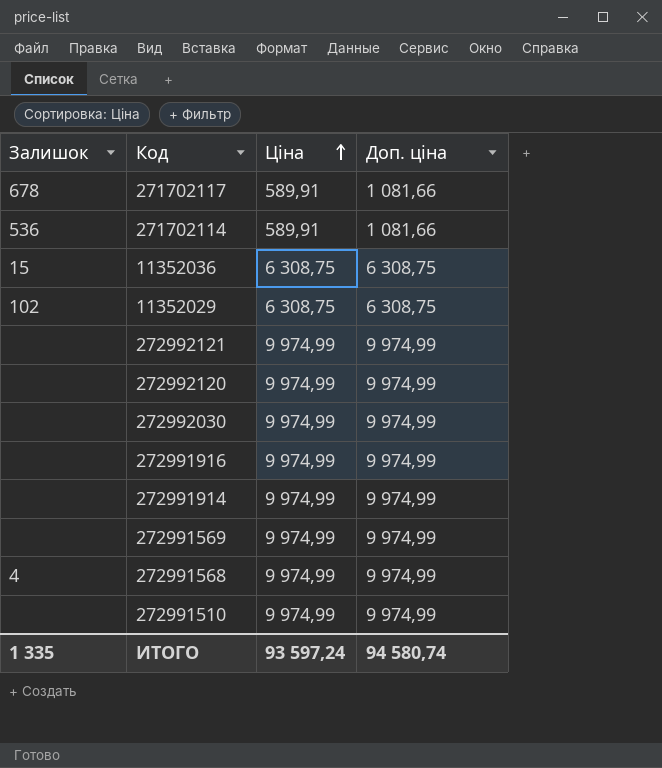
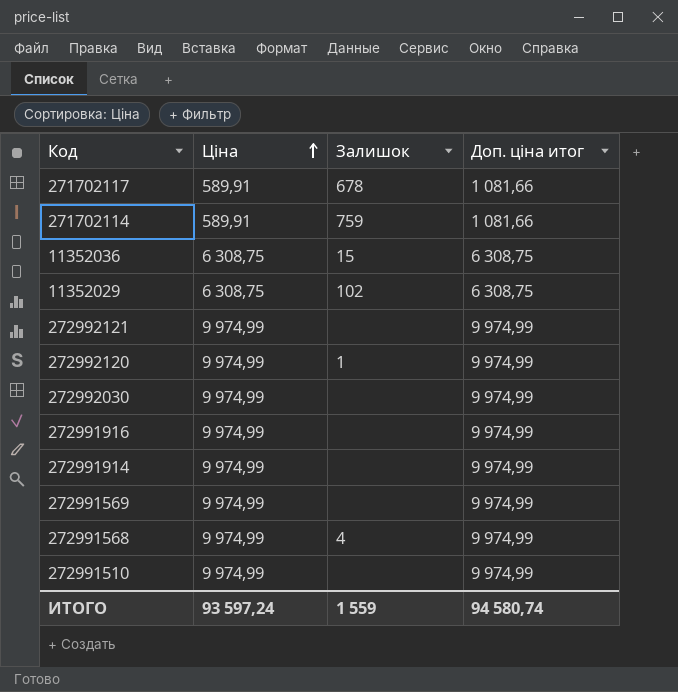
column Залишок | position: 1 -> 3
column name: Доп. ціна -> Доп. ціна итог
271702114 | Залишок: 536 -> 759
272992120 | Залишок: none -> 1
ИТОГО | Залишок: 1 335 -> 1 559

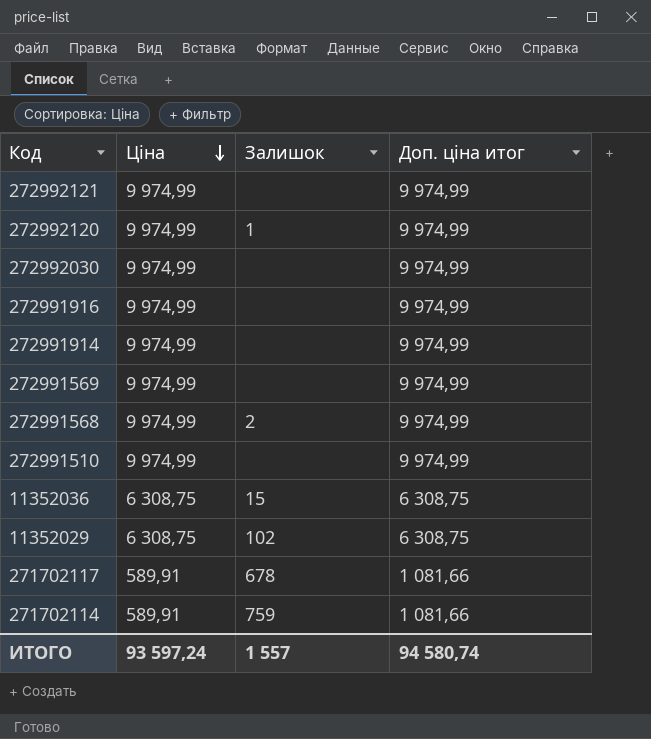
row order: Ціна ascending -> Ціна descending
272991568 | Залишок: 4 -> 2
ИТОГО | Залишок: 1 559 -> 1 557

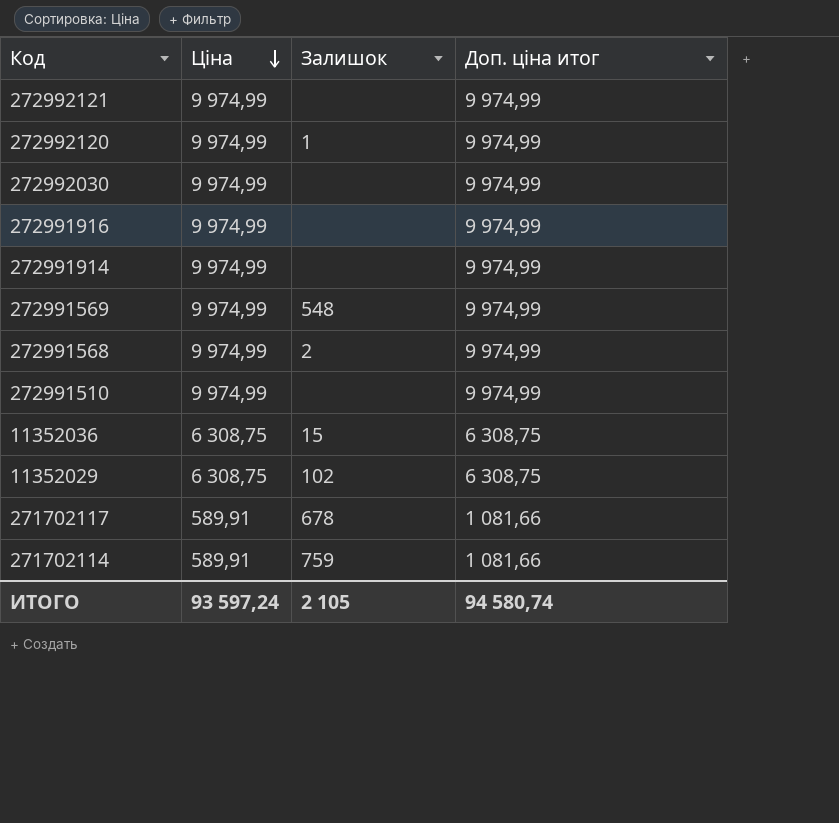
272991569 | Залишок: none -> 548
ИТОГО | Залишок: 1 557 -> 2 105

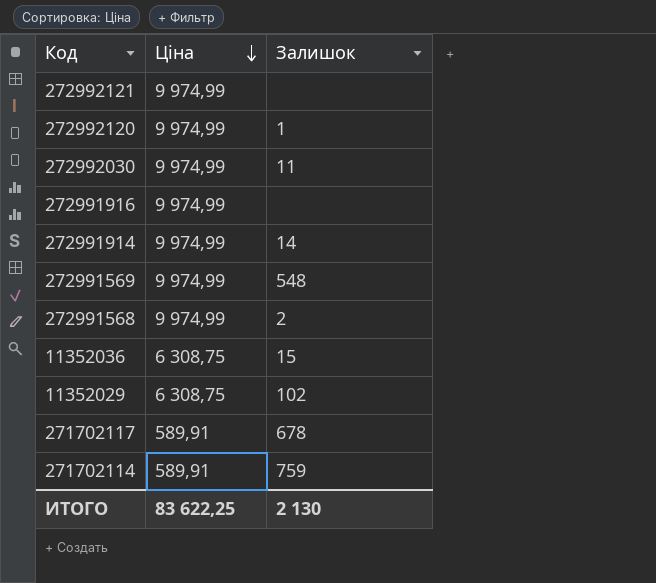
column Доп. ціна итог | position: 4 -> none
row 272991510: 9 974,99 | none | 9 974,99 -> none
272992030 | Залишок: none -> 11
272991914 | Залишок: none -> 14
ИТОГО | Ціна: 93 597,24 -> 83 622,25
ИТОГО | Залишок: 2 105 -> 2 130

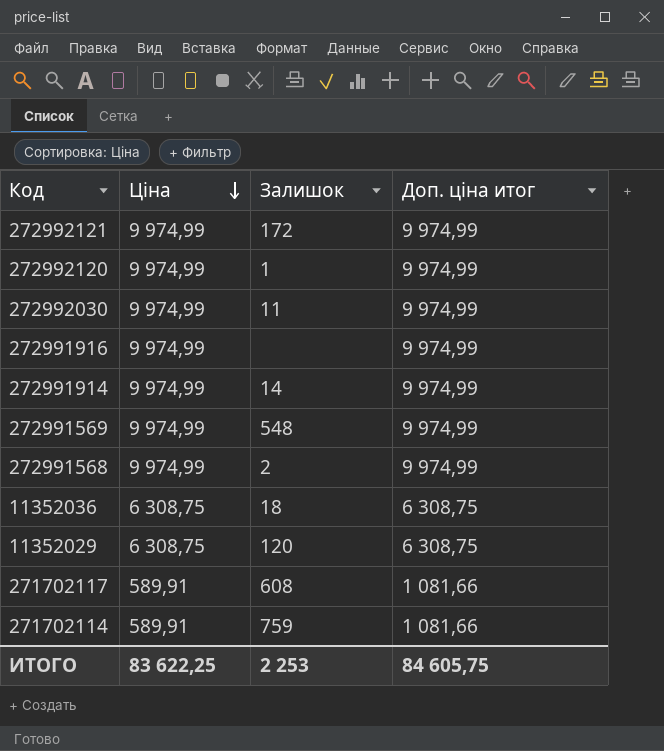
column Доп. ціна итог | position: none -> 4
272992121 | Залишок: none -> 172
11352036 | Залишок: 15 -> 18
11352029 | Залишок: 102 -> 120
271702117 | Залишок: 678 -> 608
ИТОГО | Залишок: 2 130 -> 2 253

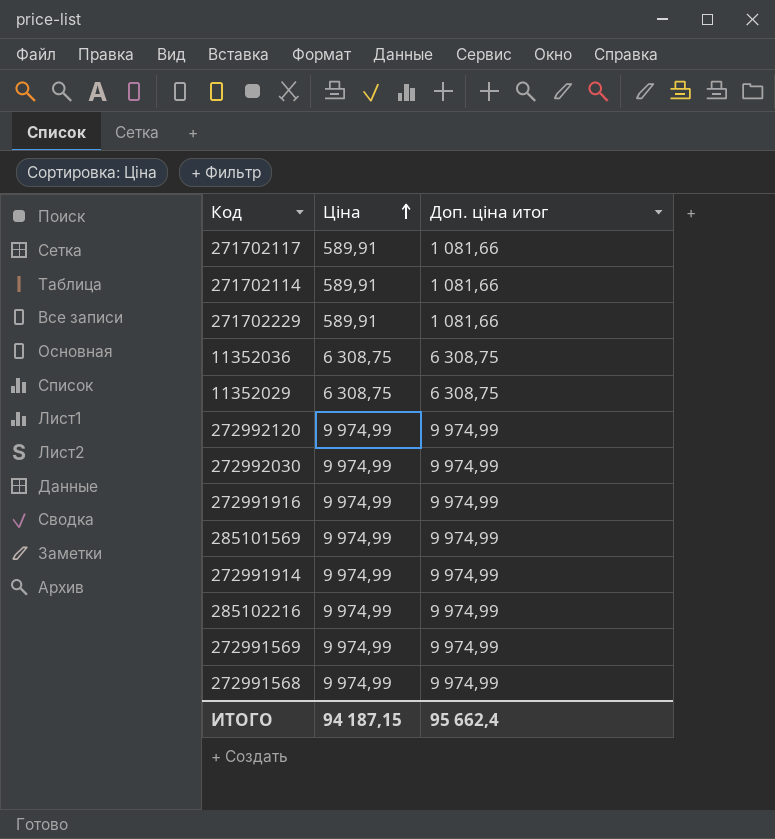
row order: Ціна descending -> Ціна ascending
column Залишок | position: 3 -> none
row 272992121: 9 974,99 | 172 | 9 974,99 -> none
row 271702229: none -> 589,91 | 1 081,66
row 285101569: none -> 9 974,99 | 9 974,99
row 285102216: none -> 9 974,99 | 9 974,99
ИТОГО | Ціна: 83 622,25 -> 94 187,15
ИТОГО | Доп. ціна итог: 84 605,75 -> 95 662,4

